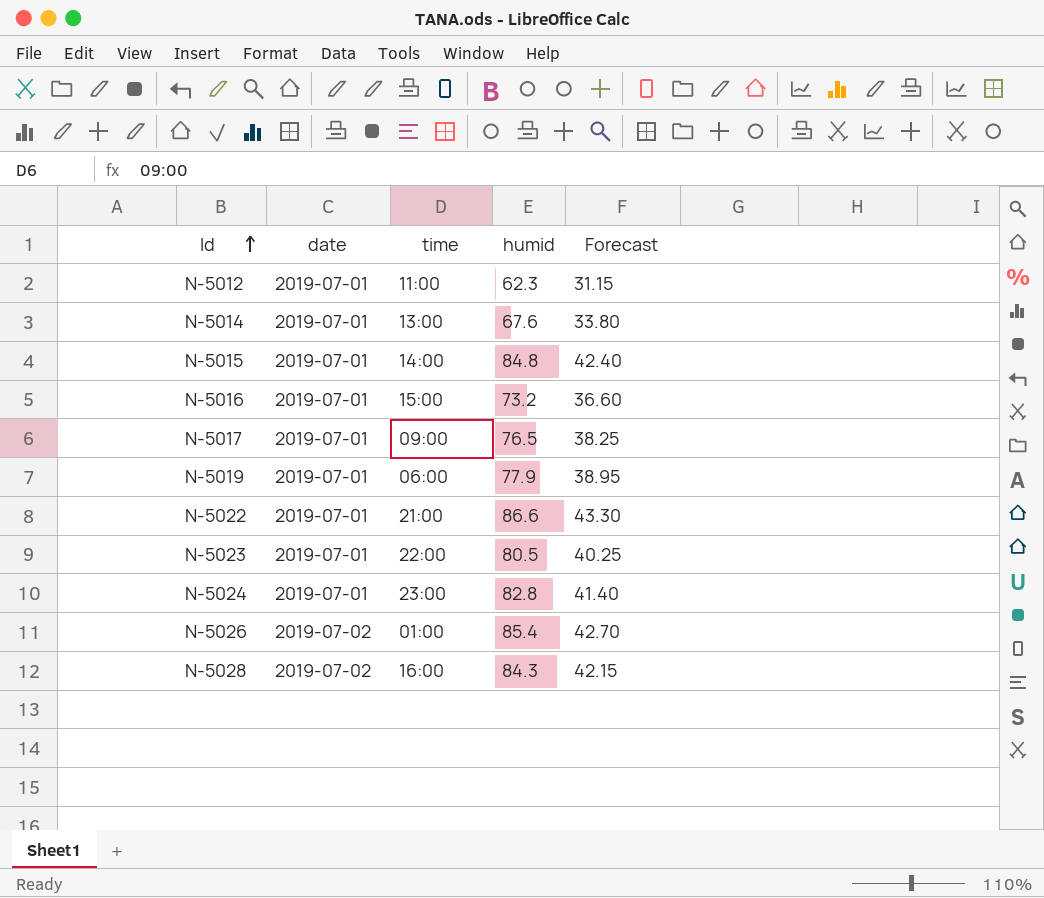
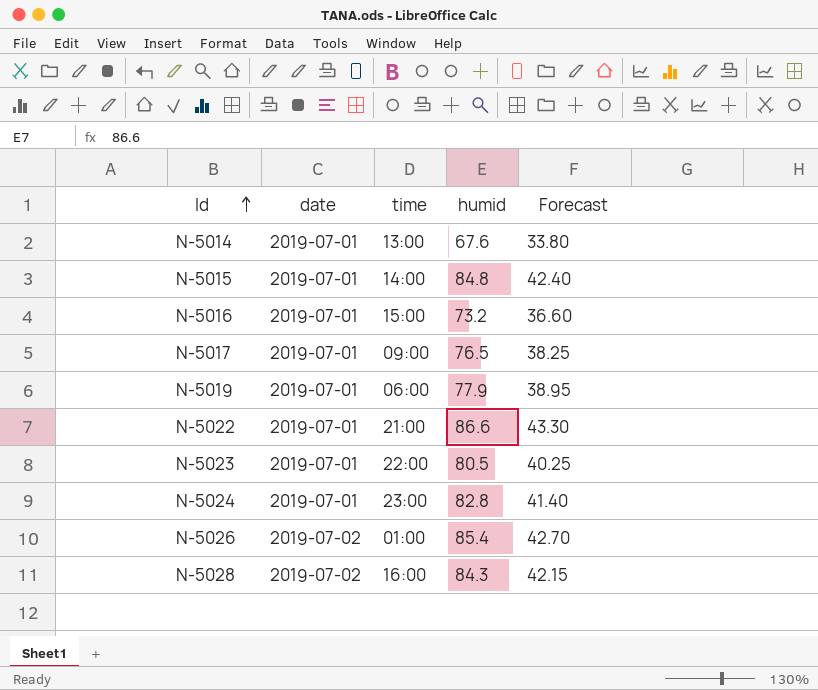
row N-5012: 2019-07-01 | 11:00 | 62.3 | 31.15 -> none

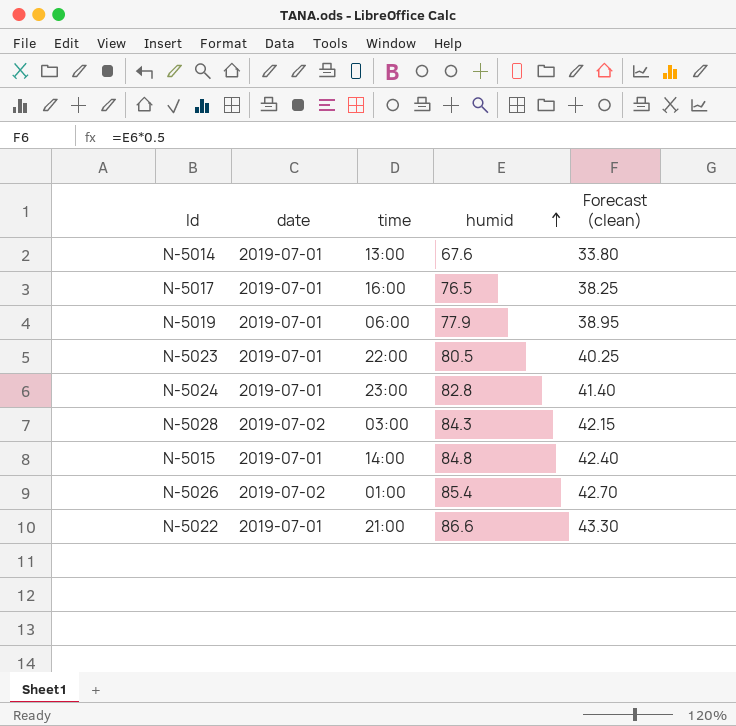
row order: Id ascending -> humid ascending
column name: Forecast -> Forecast (clean)
row N-5016: 2019-07-01 | 15:00 | 73.2 | 36.60 -> none
N-5017 | time: 09:00 -> 16:00
N-5028 | time: 16:00 -> 03:00

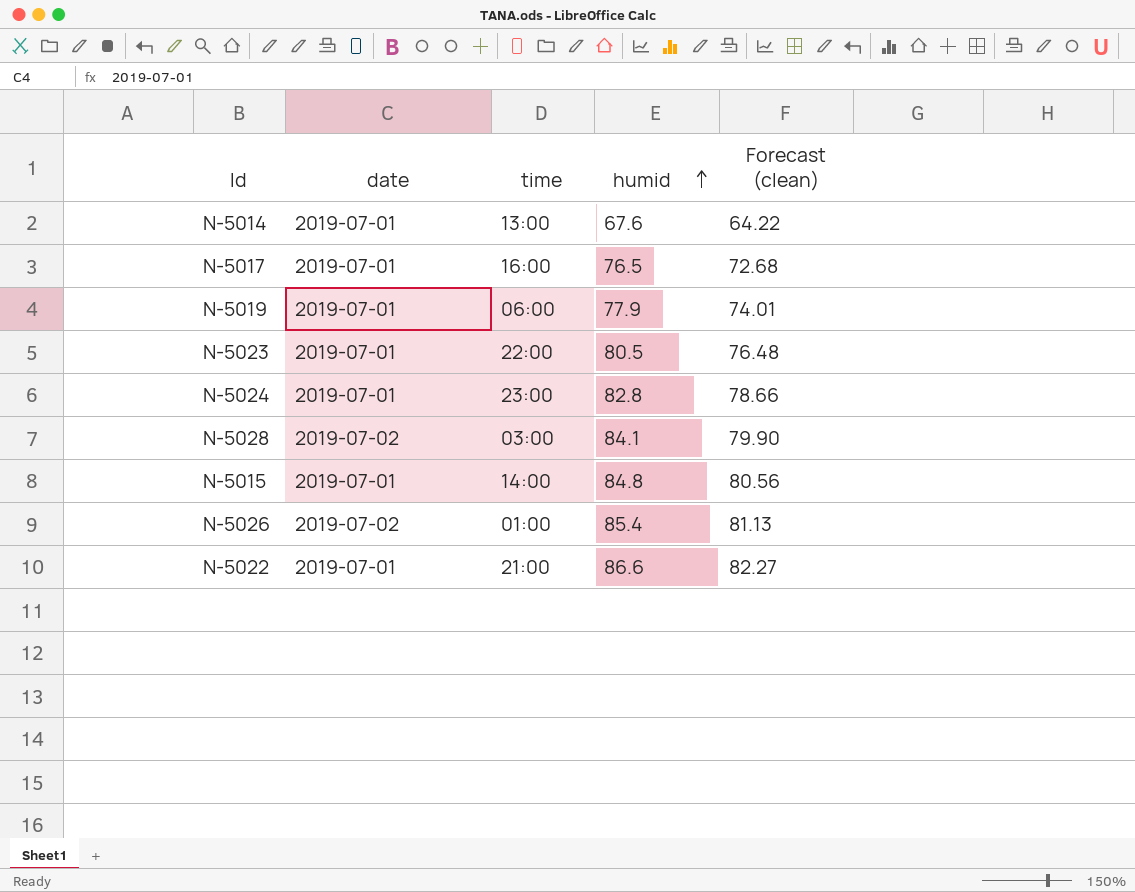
column Forecast (clean) | formula: [humid] * 0.5 -> [humid] * 0.95
N-5028 | humid: 84.3 -> 84.1

